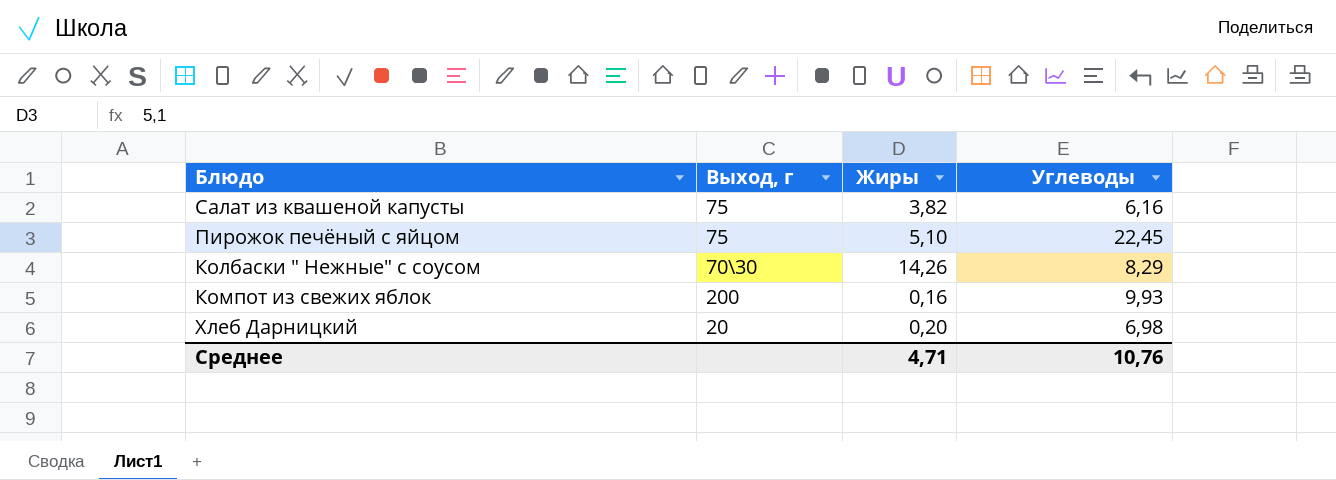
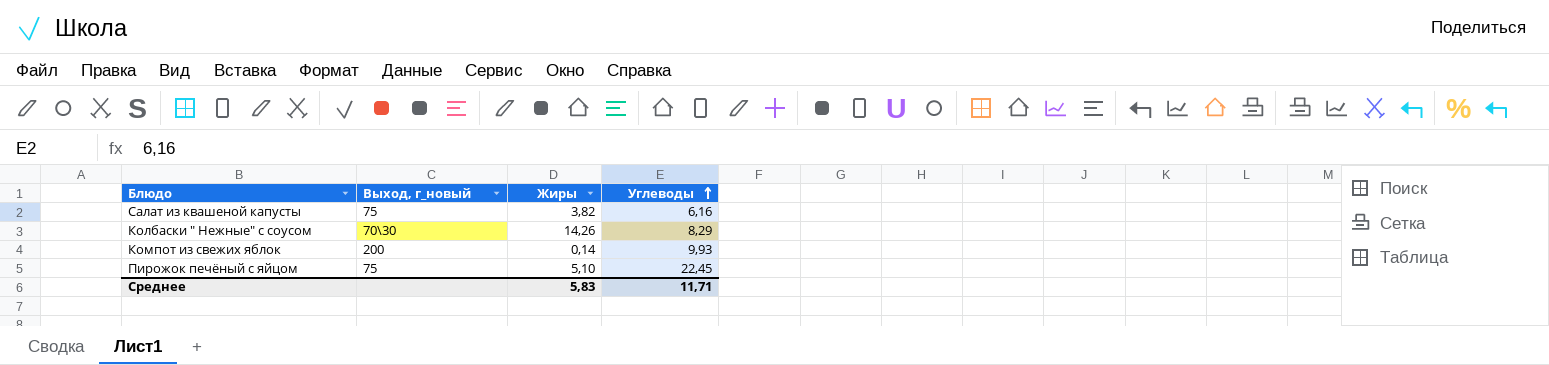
row order: none -> Углеводы ascending
column name: Выход, г -> Выход, г_новый
row Хлеб Дарницкий: 20 | 0,20 | 6,98 -> none
Компот из свежих яблок | Жиры: 0,16 -> 0,14
Среднее | Жиры: 4,71 -> 5,83
Среднее | Углеводы: 10,76 -> 11,71

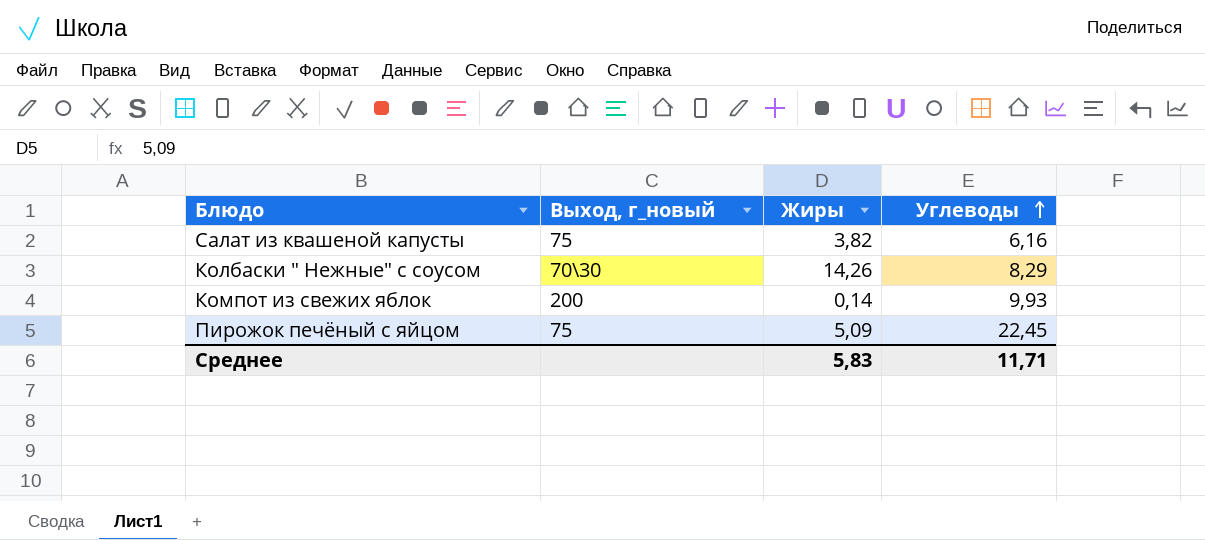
Пирожок печёный с яйцом | Жиры: 5,10 -> 5,09

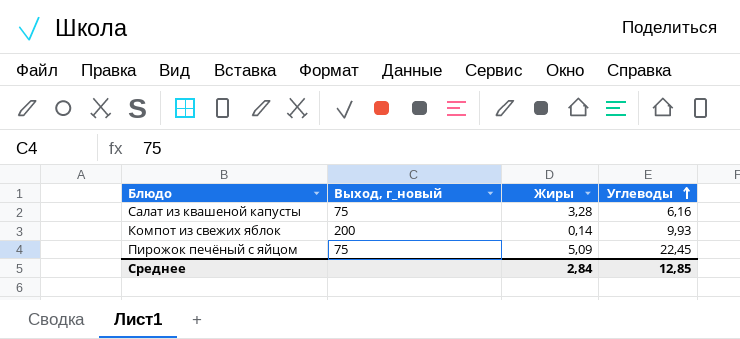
row Колбаски " Нежные" с соусом: 70\30 | 14,26 | 8,29 -> none
Салат из квашеной капусты | Жиры: 3,82 -> 3,28
Среднее | Жиры: 5,83 -> 2,84
Среднее | Углеводы: 11,71 -> 12,85

